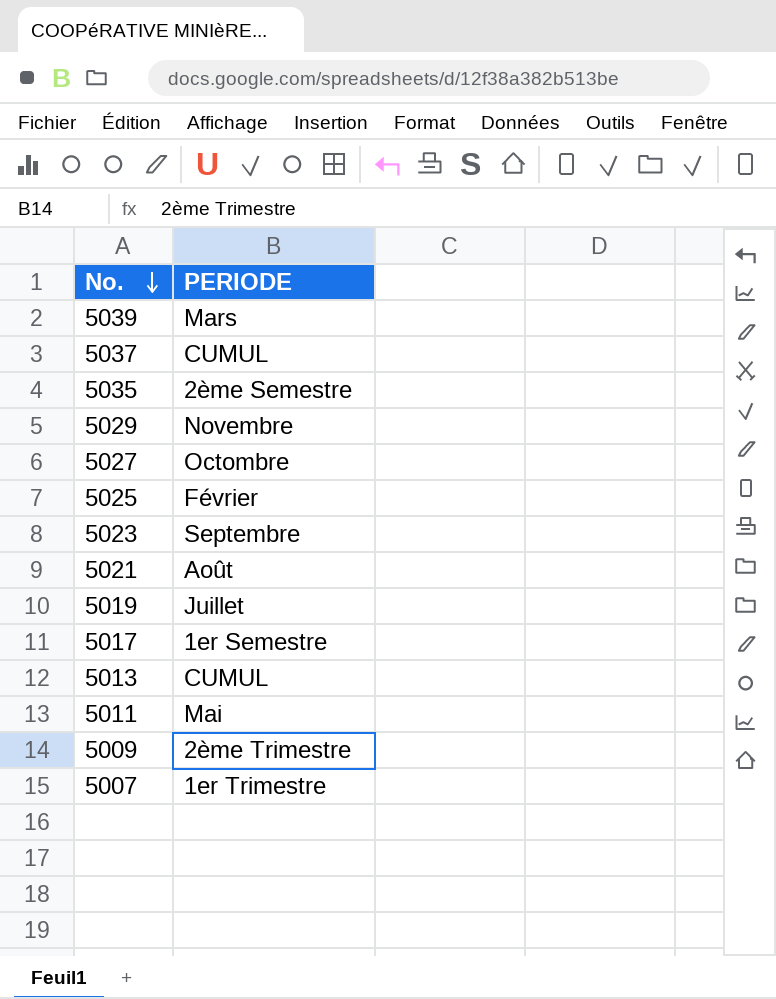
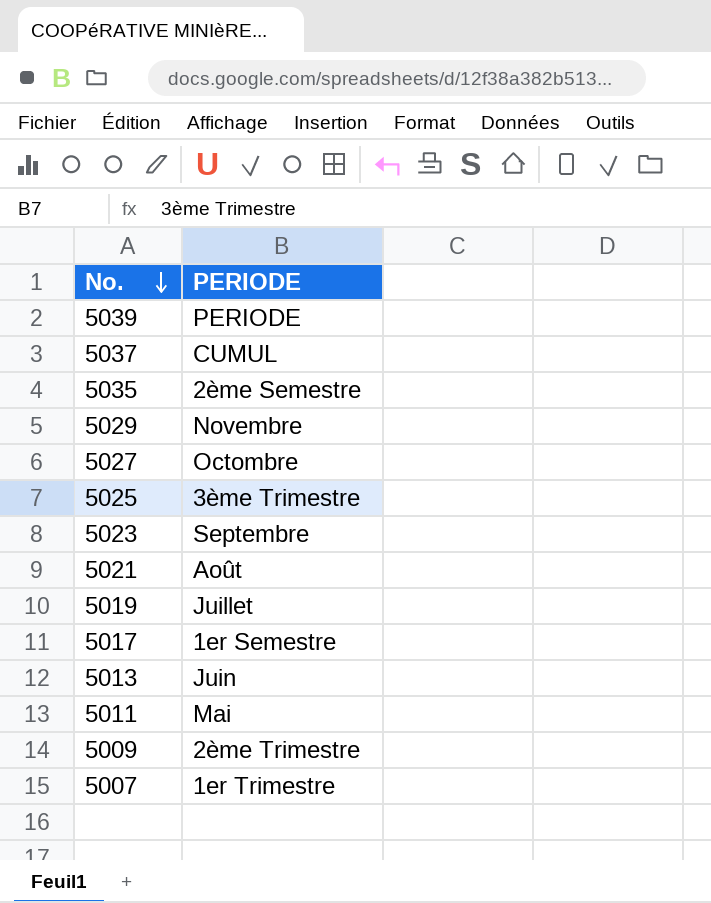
5039 | PERIODE: Mars -> PERIODE
5025 | PERIODE: Février -> 3ème Trimestre
5013 | PERIODE: CUMUL -> Juin

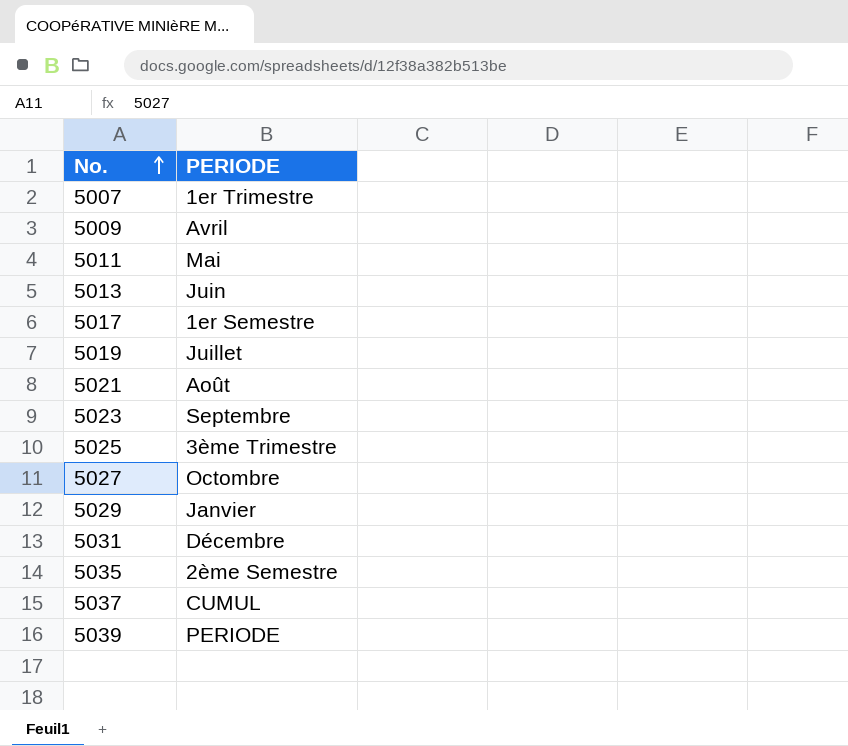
row order: No. descending -> No. ascending
5009 | PERIODE: 2ème Trimestre -> Avril
5029 | PERIODE: Novembre -> Janvier
row 5031: none -> Décembre

